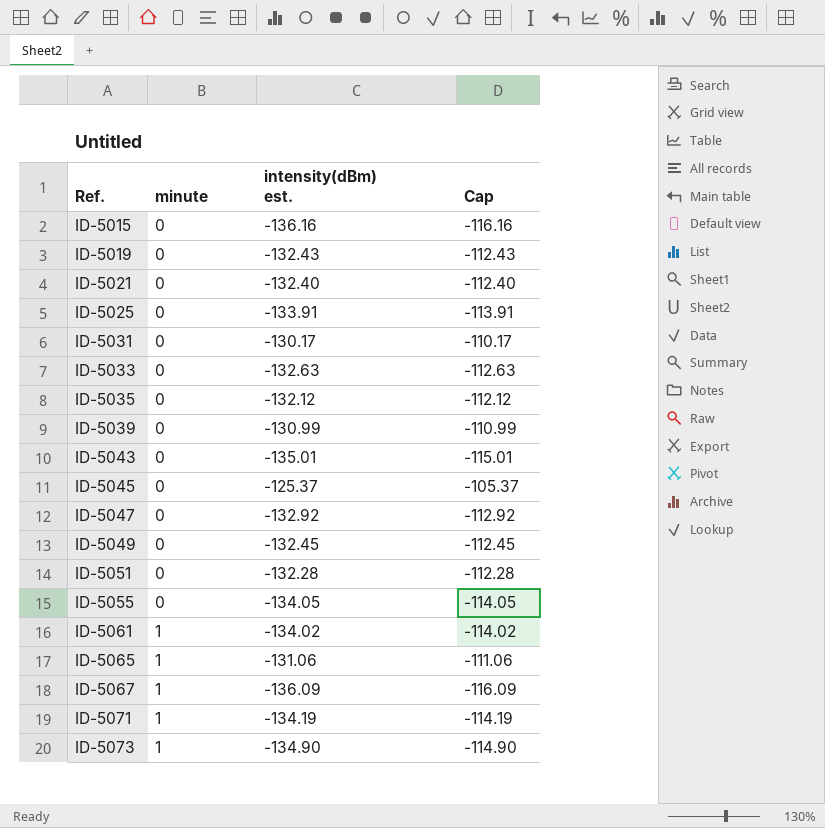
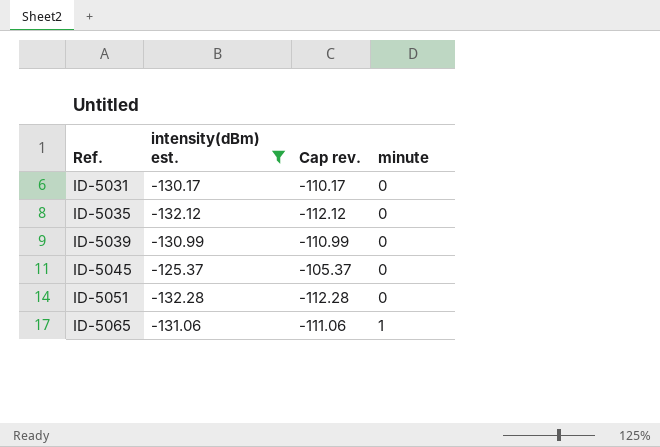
filter: none -> intensity(dBm) est. >= -132.28
column name: Cap -> Cap rev.
column minute | position: 2 -> 4

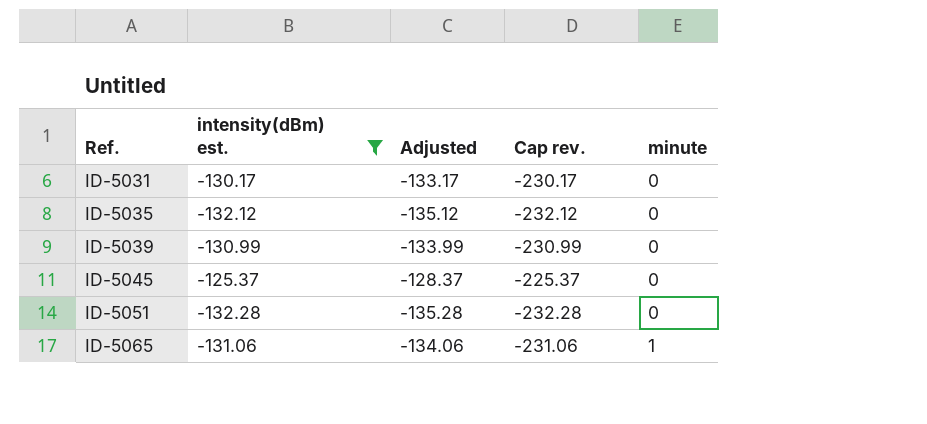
column Adjusted | formula: none -> [intensity(dBm) est.] - 3
column Cap rev. | formula: [intensity(dBm) est.] + 20 -> [intensity(dBm) est.] - 100

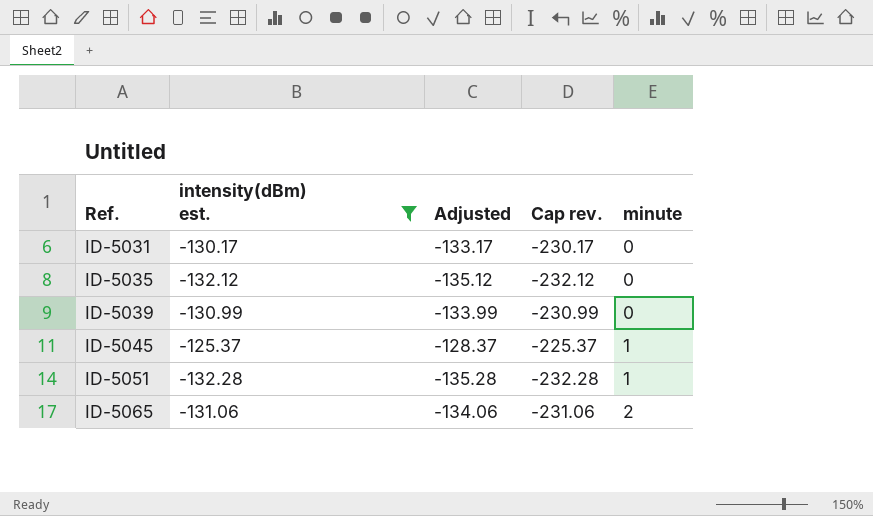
ID-5045 | minute: 0 -> 1
ID-5051 | minute: 0 -> 1
ID-5065 | minute: 1 -> 2

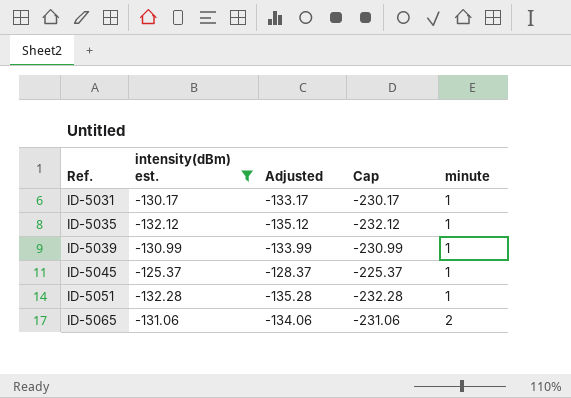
column name: Cap rev. -> Cap
ID-5031 | minute: 0 -> 1
ID-5035 | minute: 0 -> 1
ID-5039 | minute: 0 -> 1

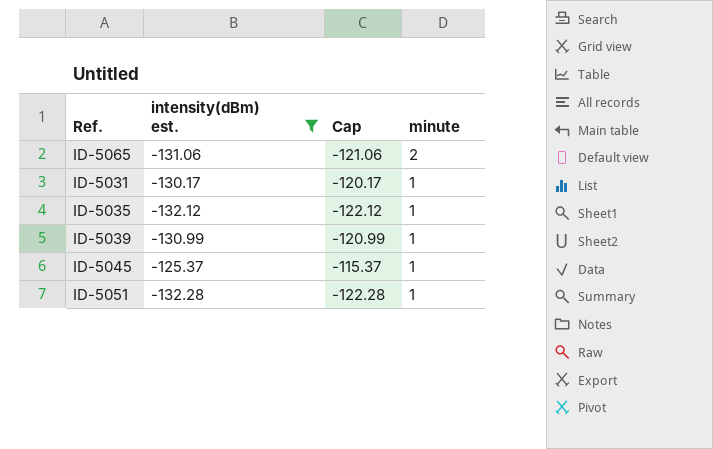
row order: Ref. ascending -> minute descending
column Adjusted | formula: [intensity(dBm) est.] - 3 -> none
column Cap | formula: [intensity(dBm) est.] - 100 -> [intensity(dBm) est.] + 10

